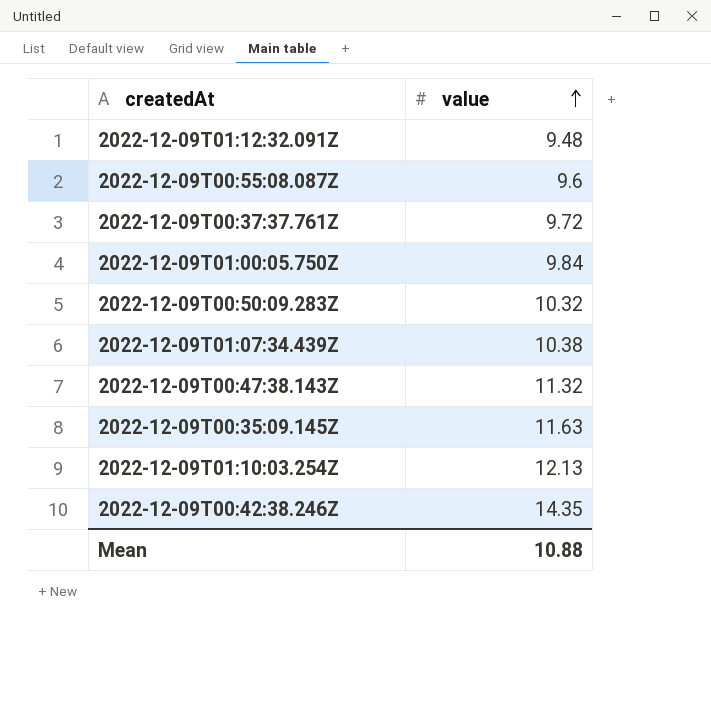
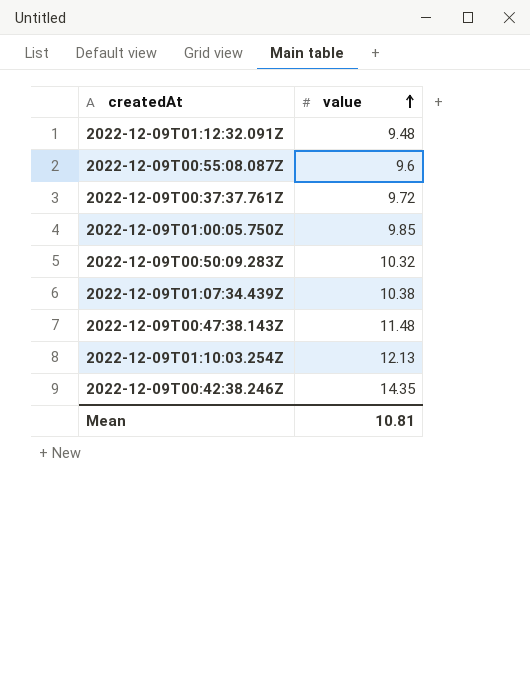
row 2022-12-09T00:35:09.145Z: 11.63 -> none
2022-12-09T01:00:05.750Z | value: 9.84 -> 9.85
2022-12-09T00:47:38.143Z | value: 11.32 -> 11.48
Mean | value: 10.88 -> 10.81

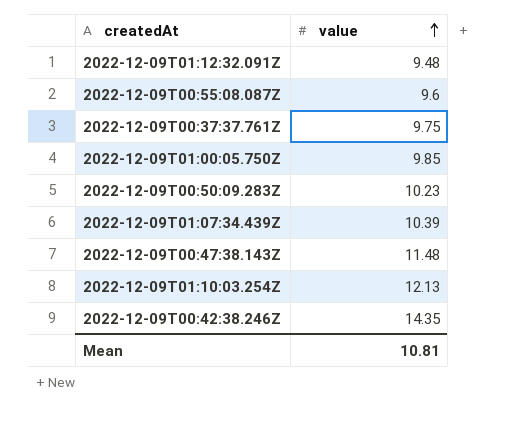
2022-12-09T00:37:37.761Z | value: 9.72 -> 9.75
2022-12-09T00:50:09.283Z | value: 10.32 -> 10.23
2022-12-09T01:07:34.439Z | value: 10.38 -> 10.39

